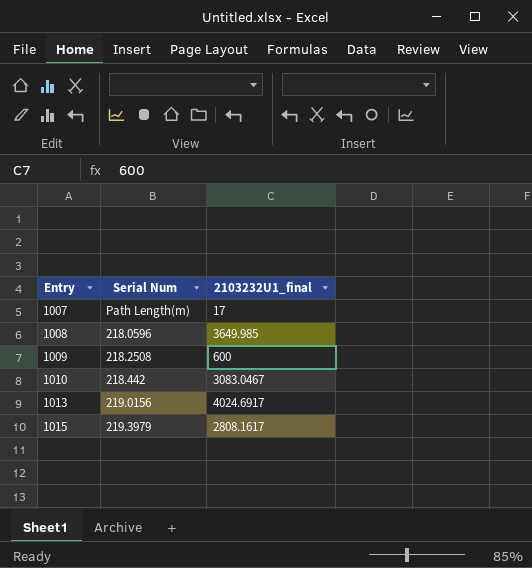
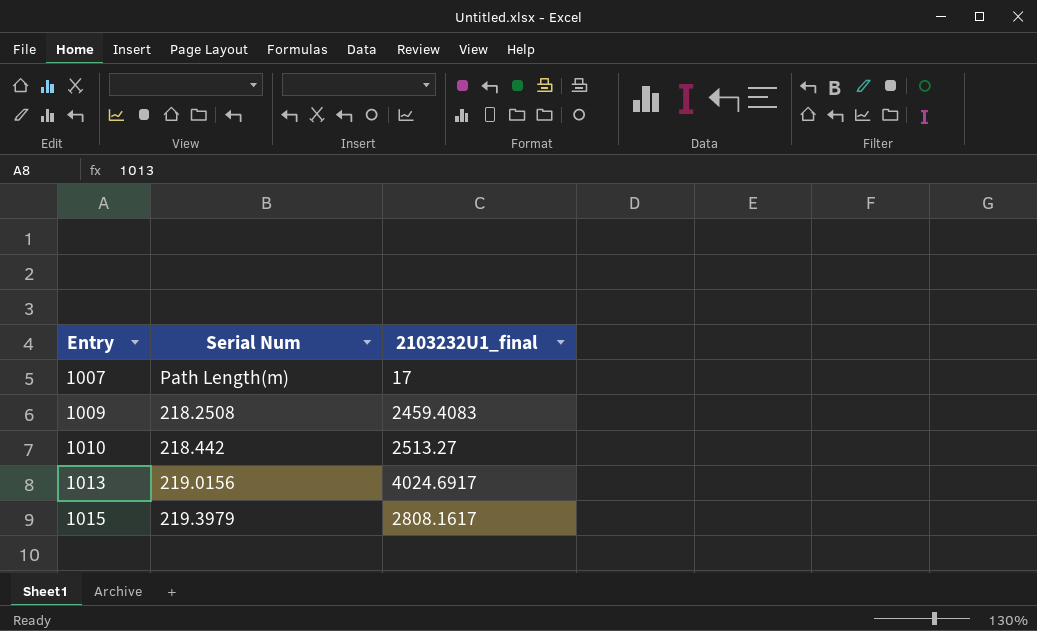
row 1008: 218.0596 | 3649.985 -> none
1009 | 2103232U1_final: 600 -> 2459.4083
1010 | 2103232U1_final: 3083.0467 -> 2513.27

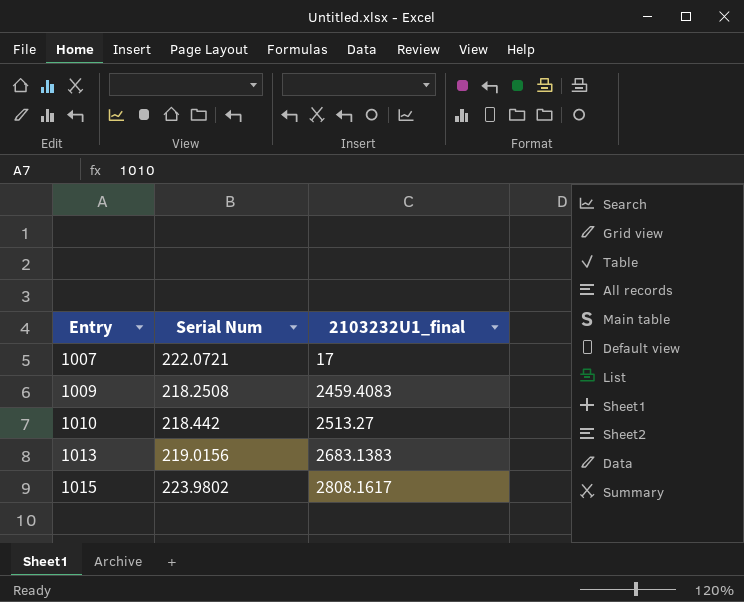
1007 | Serial Num: Path Length(m) -> 222.0721
1013 | 2103232U1_final: 4024.6917 -> 2683.1383
1015 | Serial Num: 219.3979 -> 223.9802

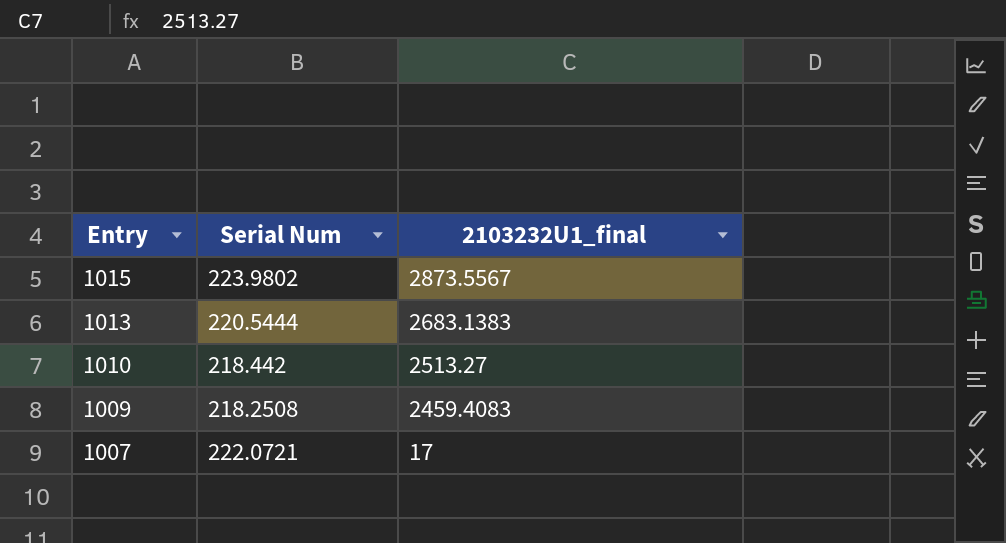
row order: Entry ascending -> Entry descending
1015 | 2103232U1_final: 2808.1617 -> 2873.5567
1013 | Serial Num: 219.0156 -> 220.5444

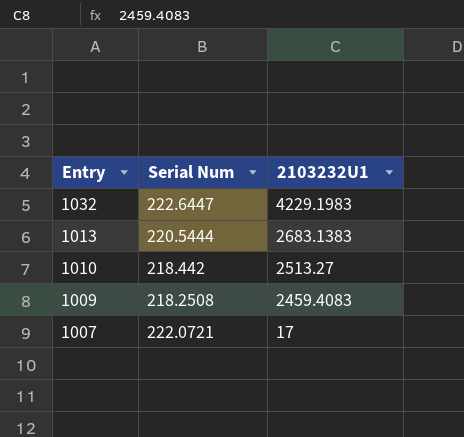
column name: 2103232U1_final -> 2103232U1
row 1015: 223.9802 | 2873.5567 -> none
row 1032: none -> 222.6447 | 4229.1983

